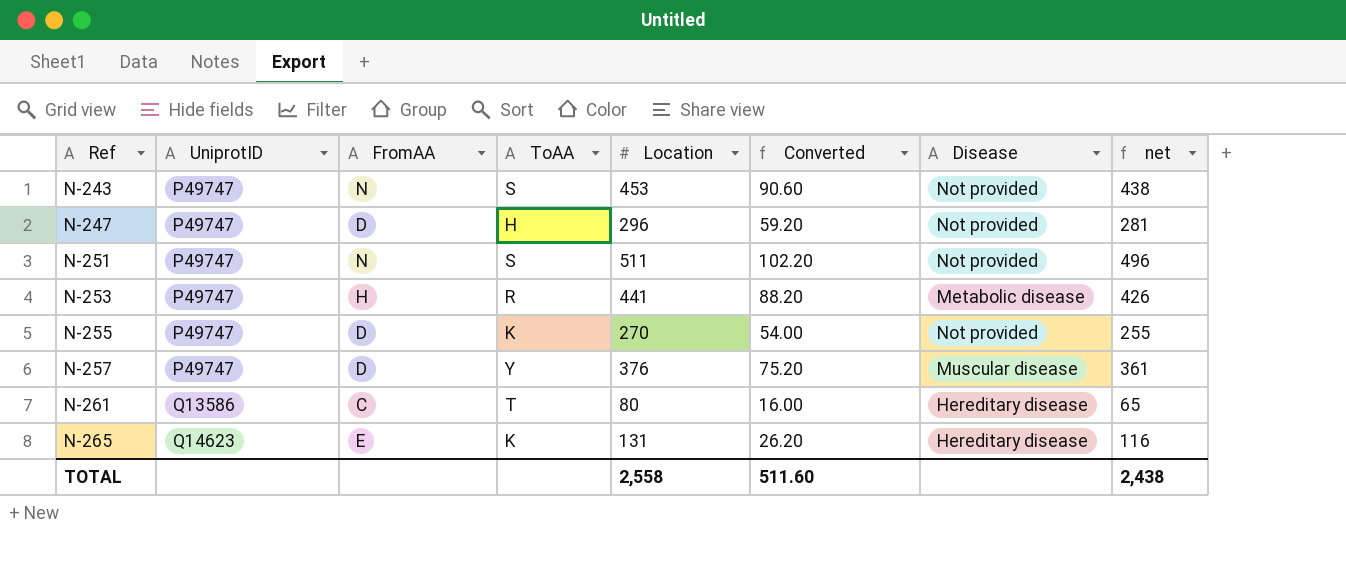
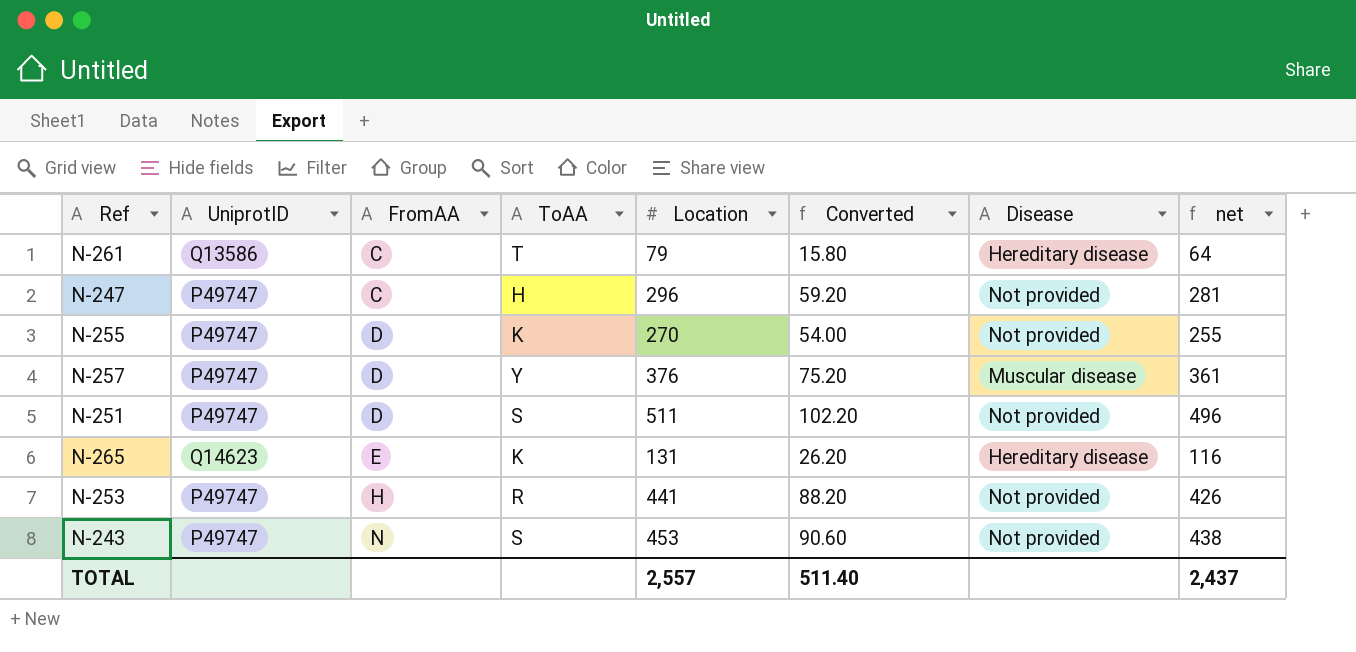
row order: Ref ascending -> FromAA ascending
N-261 | Location: 80 -> 79
N-261 | Converted: 16.00 -> 15.80
N-261 | net: 65 -> 64
N-247 | FromAA: D -> C
N-251 | FromAA: N -> D
N-253 | Disease: Metabolic disease -> Not provided
TOTAL | Location: 2,558 -> 2,557
TOTAL | Converted: 511.60 -> 511.40
TOTAL | net: 2,438 -> 2,437

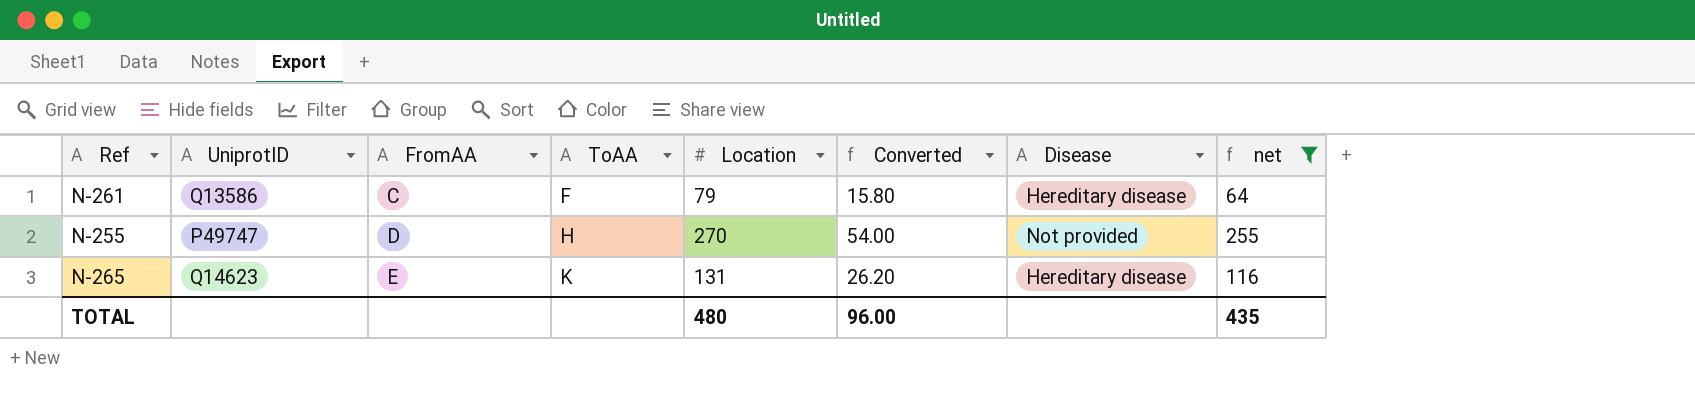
filter: none -> net <= 255
N-261 | ToAA: T -> F
N-255 | ToAA: K -> H
TOTAL | Location: 2,557 -> 480
TOTAL | Converted: 511.40 -> 96.00
TOTAL | net: 2,437 -> 435

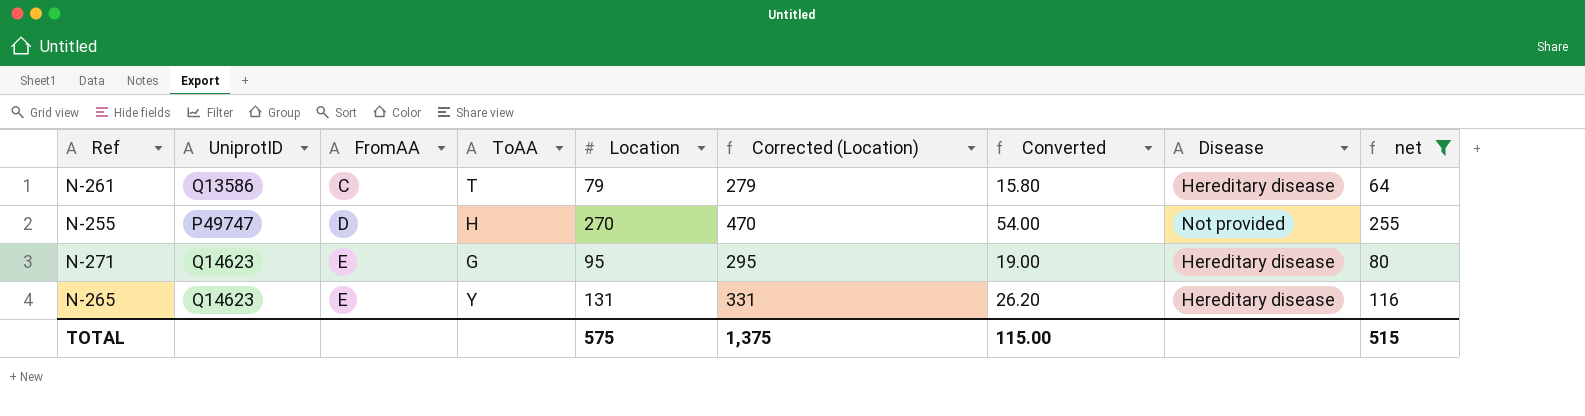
column Corrected (Location) | formula: none -> [Location] + 200
N-261 | ToAA: F -> T
row N-271: none -> Q14623 | E | G | 95 | 295 | 19.00 | Hereditary disease | 80
N-265 | ToAA: K -> Y
TOTAL | Location: 480 -> 575
TOTAL | Converted: 96.00 -> 115.00
TOTAL | net: 435 -> 515

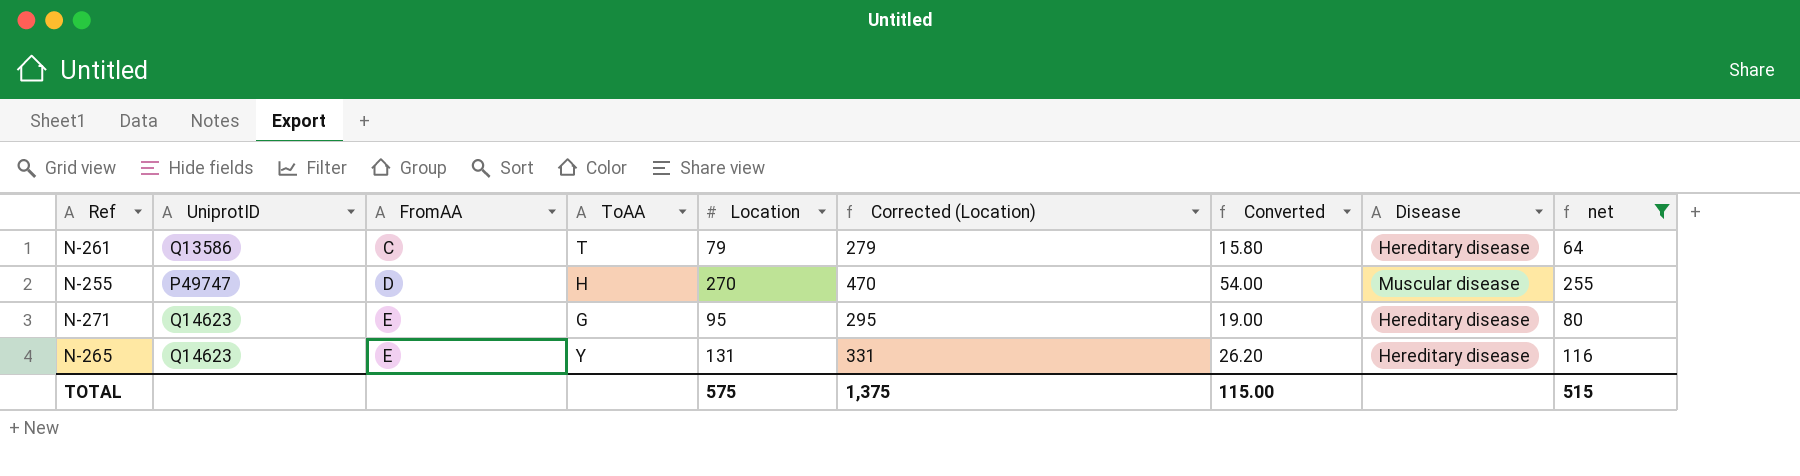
N-255 | Disease: Not provided -> Muscular disease

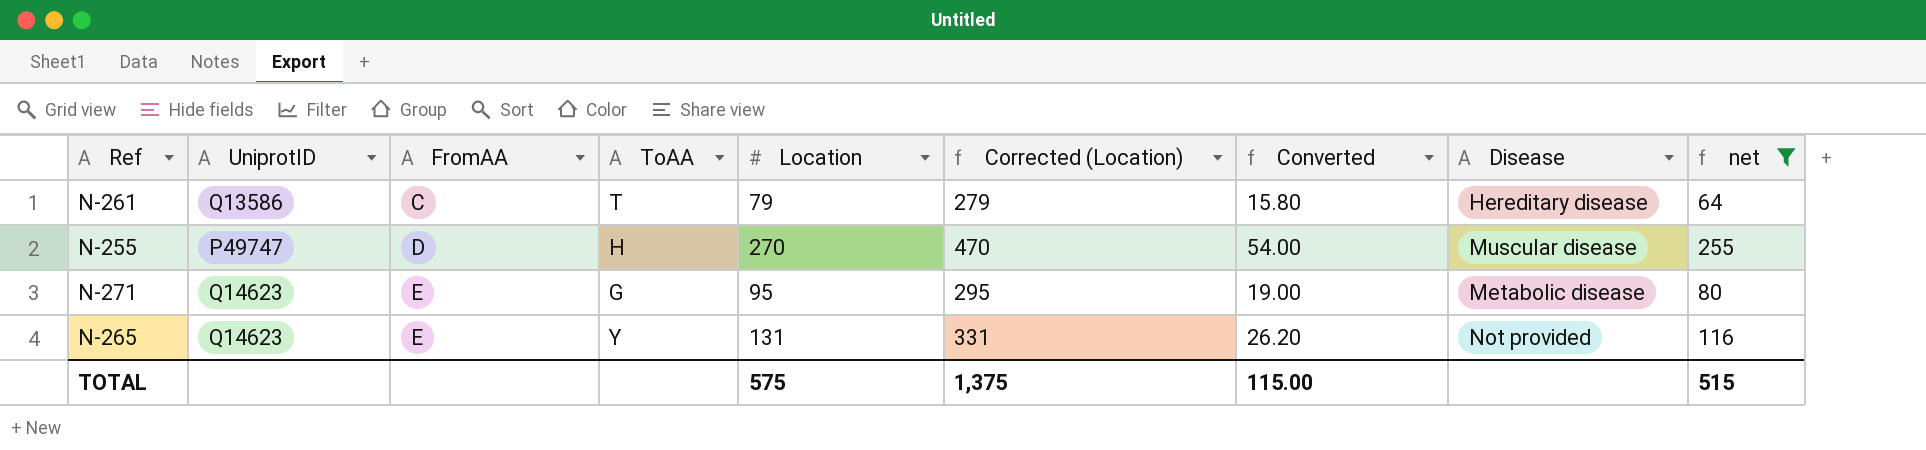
N-271 | Disease: Hereditary disease -> Metabolic disease
N-265 | Disease: Hereditary disease -> Not provided

